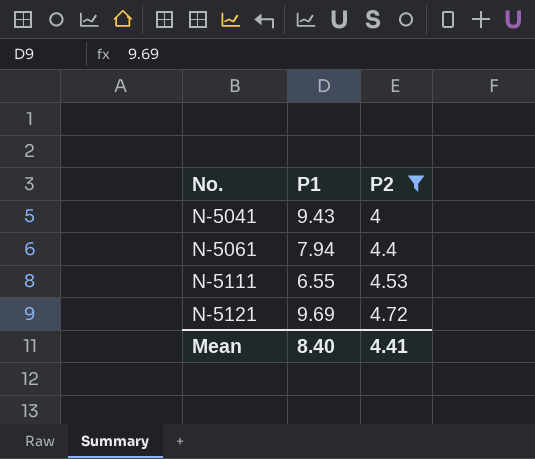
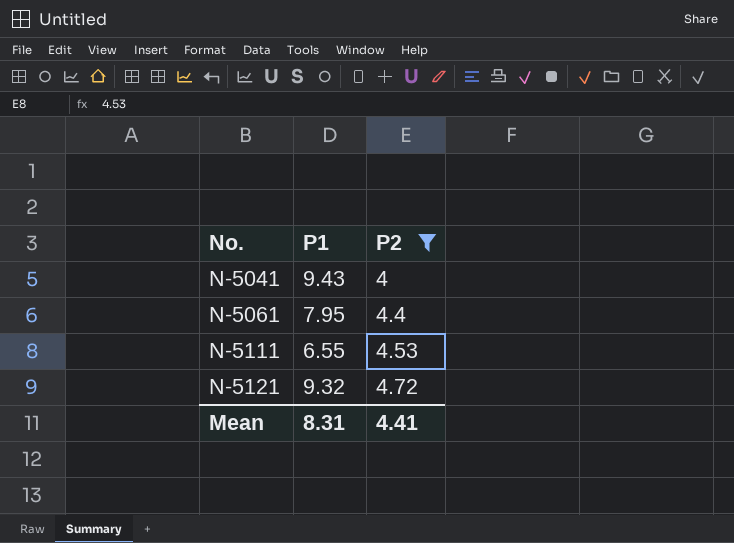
N-5061 | P1: 7.94 -> 7.95
N-5121 | P1: 9.69 -> 9.32
Mean | P1: 8.40 -> 8.31

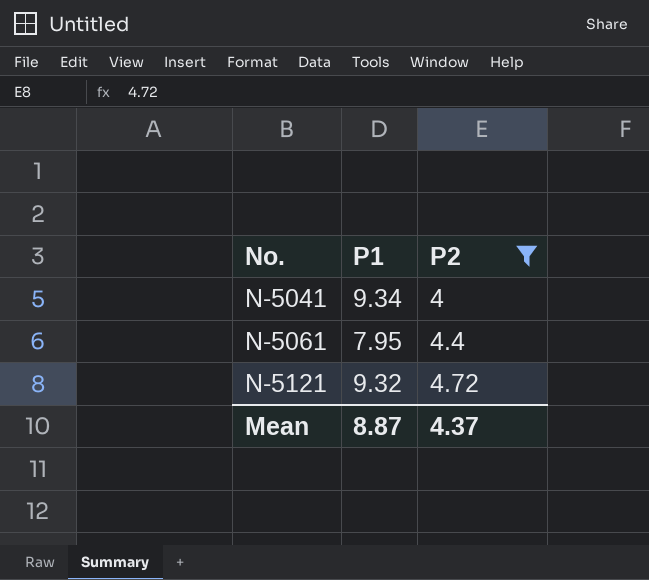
row N-5111: 6.55 | 4.53 -> none
N-5041 | P1: 9.43 -> 9.34
Mean | P1: 8.31 -> 8.87
Mean | P2: 4.41 -> 4.37

